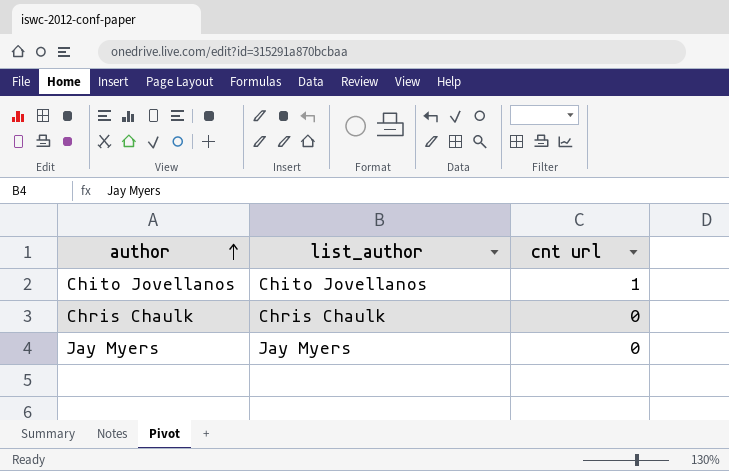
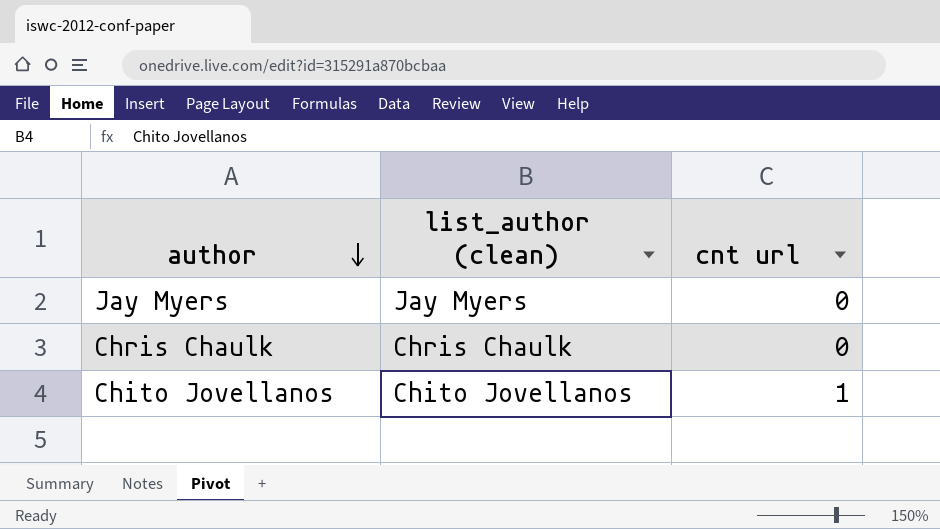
row order: author ascending -> author descending
column name: list_author -> list_author (clean)

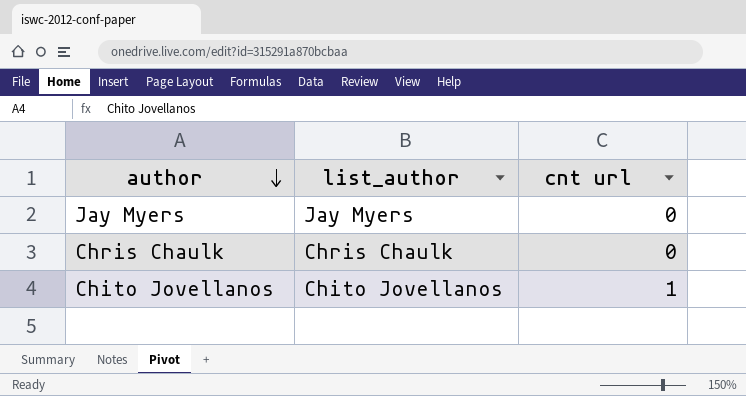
column name: list_author (clean) -> list_author

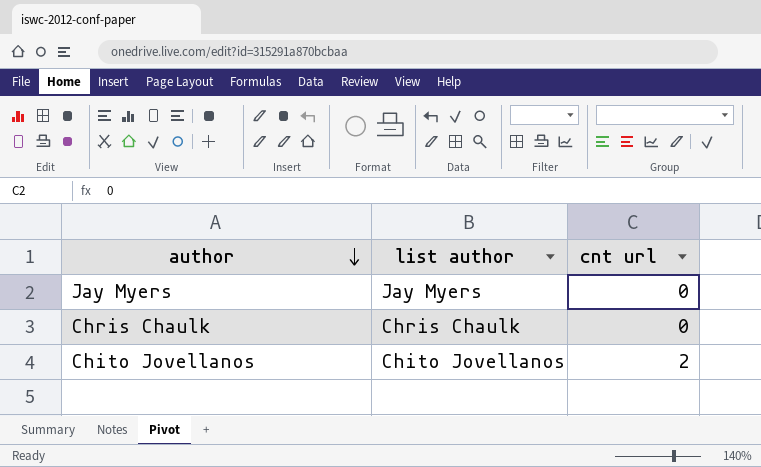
column name: list_author -> list author
Chito Jovellanos | cnt url: 1 -> 2

